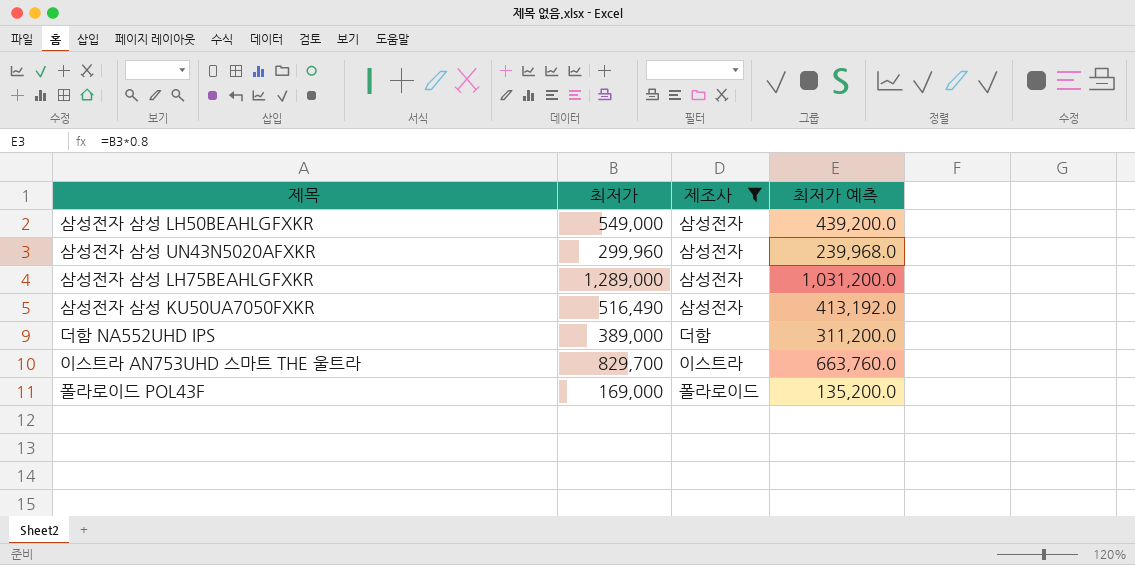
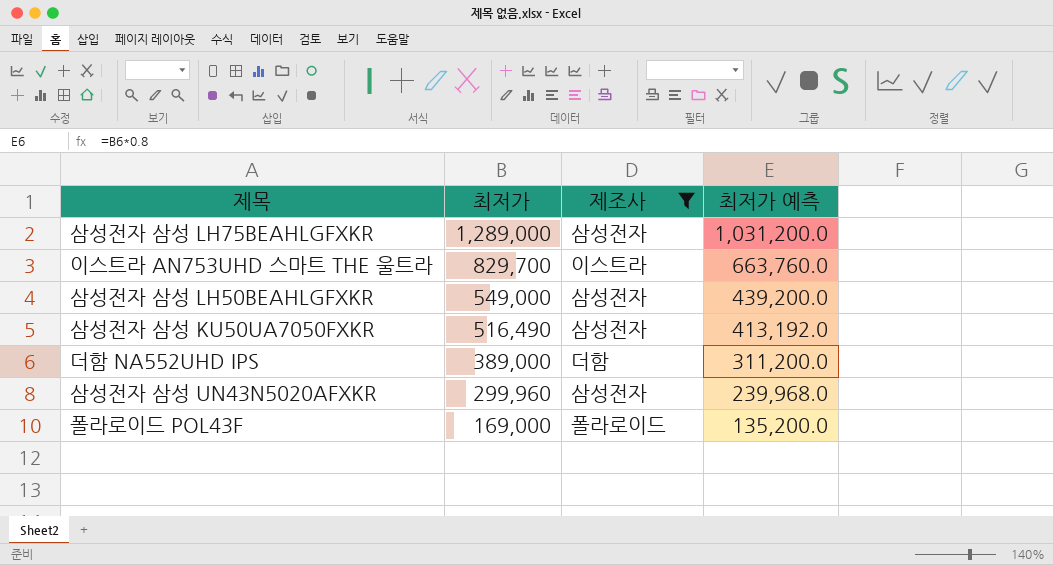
row order: none -> 최저가 descending

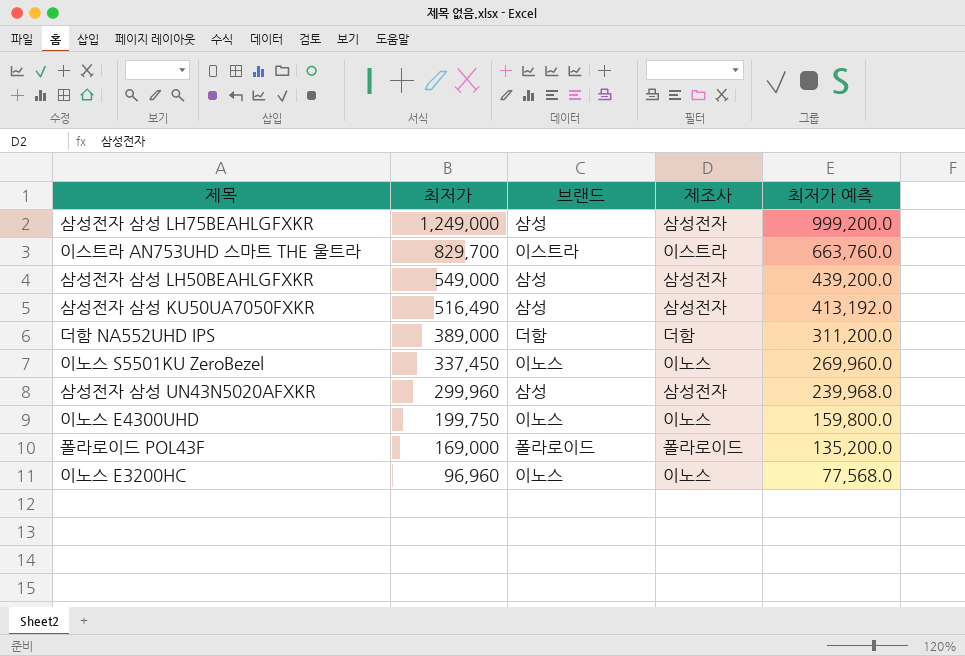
filter: 제조사 != 이노스 -> none
column 브랜드 | position: none -> 3
삼성전자 삼성 LH75BEAHLGFXKR | 최저가: 1,289,000 -> 1,249,000
삼성전자 삼성 LH75BEAHLGFXKR | 최저가 예측: 1,031,200.0 -> 999,200.0

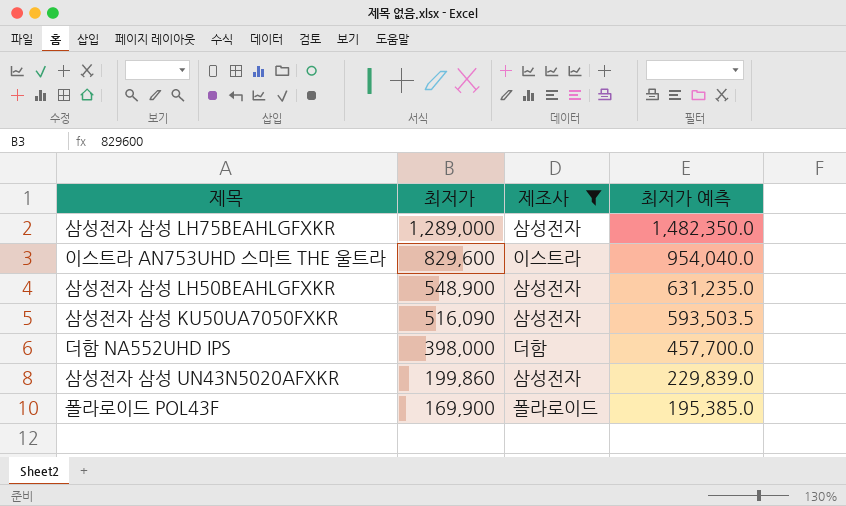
filter: none -> 제조사 != 이노스
column 브랜드 | position: 3 -> none
column 최저가 예측 | formula: [최저가] * 0.8 -> [최저가] * 1.15
삼성전자 삼성 LH75BEAHLGFXKR | 최저가: 1,249,000 -> 1,289,000
이스트라 AN753UHD 스마트 THE 울트라 | 최저가: 829,700 -> 829,600
삼성전자 삼성 LH50BEAHLGFXKR | 최저가: 549,000 -> 548,900
삼성전자 삼성 KU50UA7050FXKR | 최저가: 516,490 -> 516,090
더함 NA552UHD IPS | 최저가: 389,000 -> 398,000
삼성전자 삼성 UN43N5020AFXKR | 최저가: 299,960 -> 199,860
폴라로이드 POL43F | 최저가: 169,000 -> 169,900

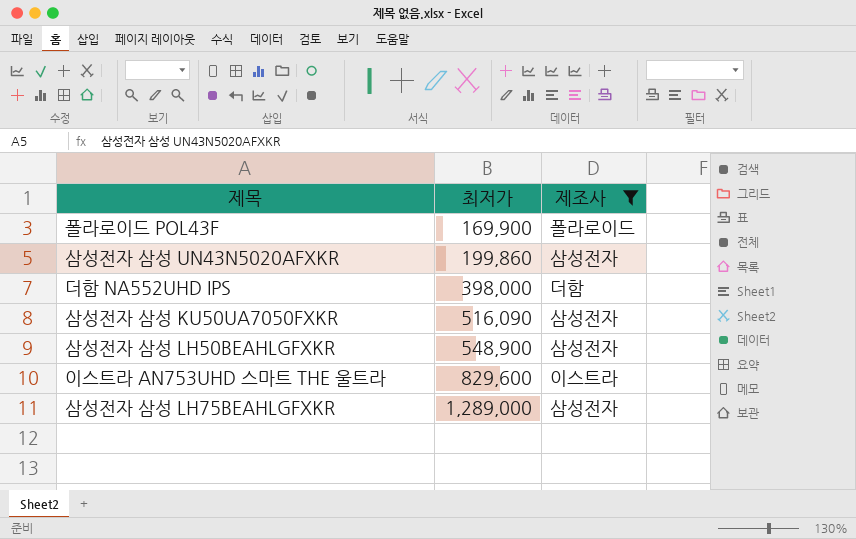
row order: 최저가 descending -> 최저가 ascending
column 최저가 예측 | formula: [최저가] * 1.15 -> none

